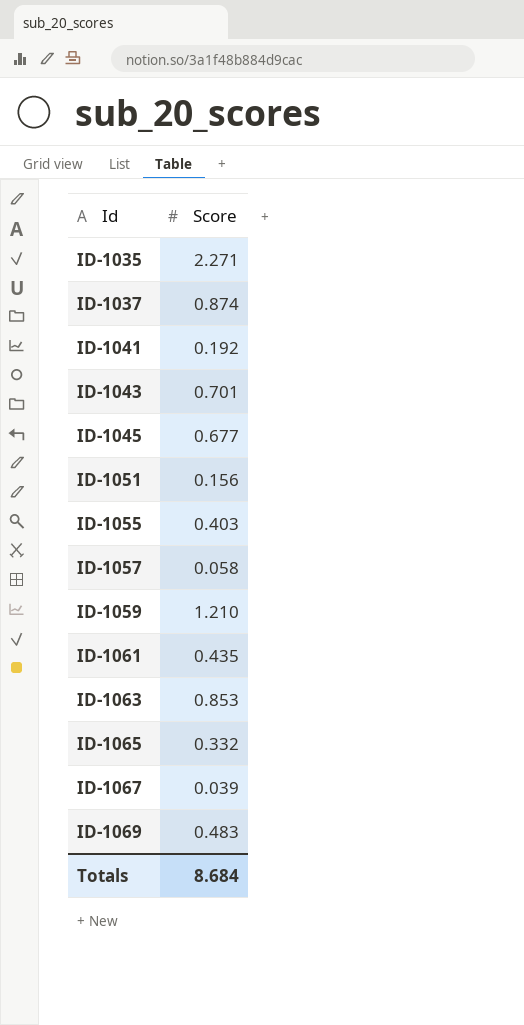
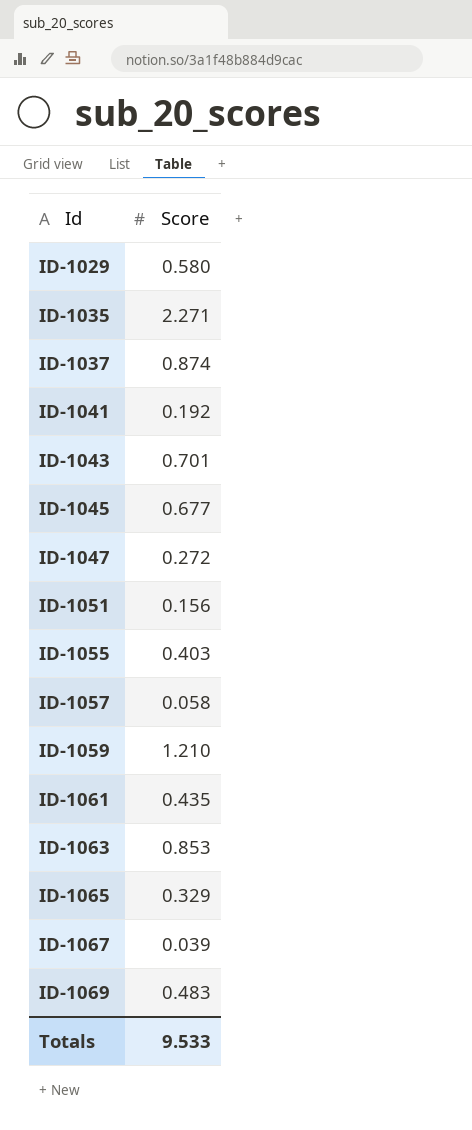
row ID-1029: none -> 0.580
row ID-1047: none -> 0.272
ID-1065 | Score: 0.332 -> 0.329
Totals | Score: 8.684 -> 9.533

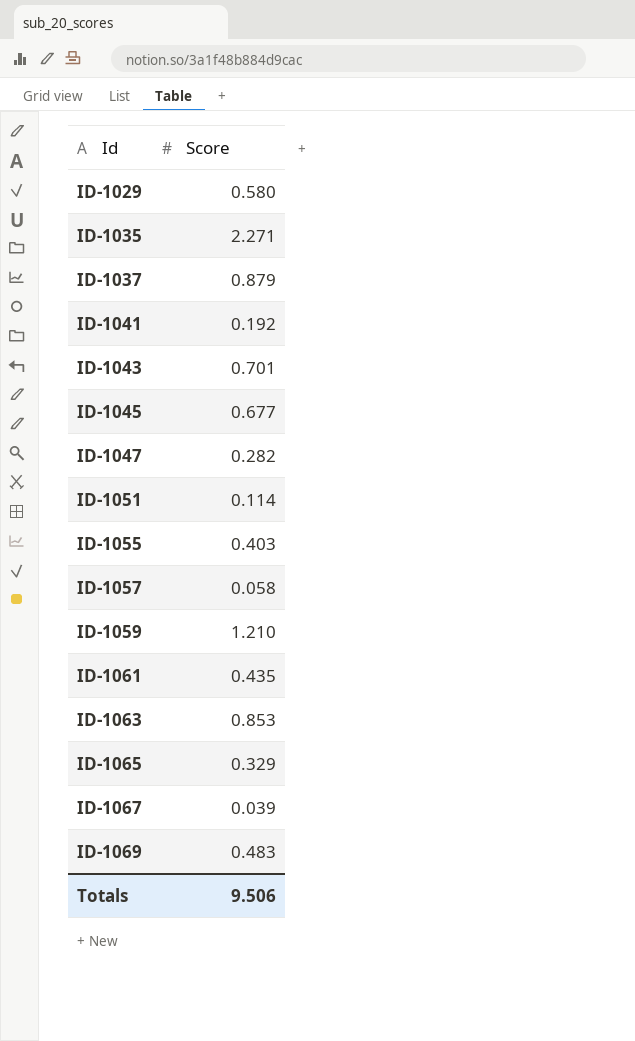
ID-1037 | Score: 0.874 -> 0.879
ID-1047 | Score: 0.272 -> 0.282
ID-1051 | Score: 0.156 -> 0.114
Totals | Score: 9.533 -> 9.506

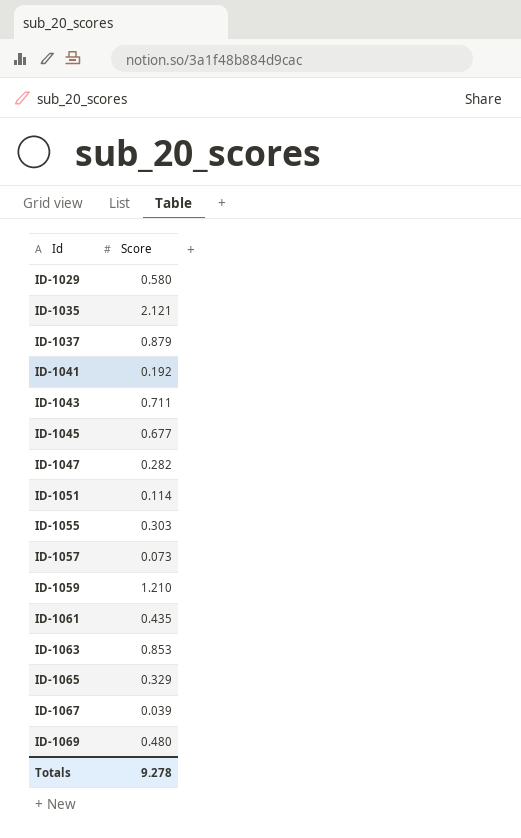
ID-1035 | Score: 2.271 -> 2.121
ID-1043 | Score: 0.701 -> 0.711
ID-1055 | Score: 0.403 -> 0.303
ID-1057 | Score: 0.058 -> 0.073
ID-1069 | Score: 0.483 -> 0.480
Totals | Score: 9.506 -> 9.278

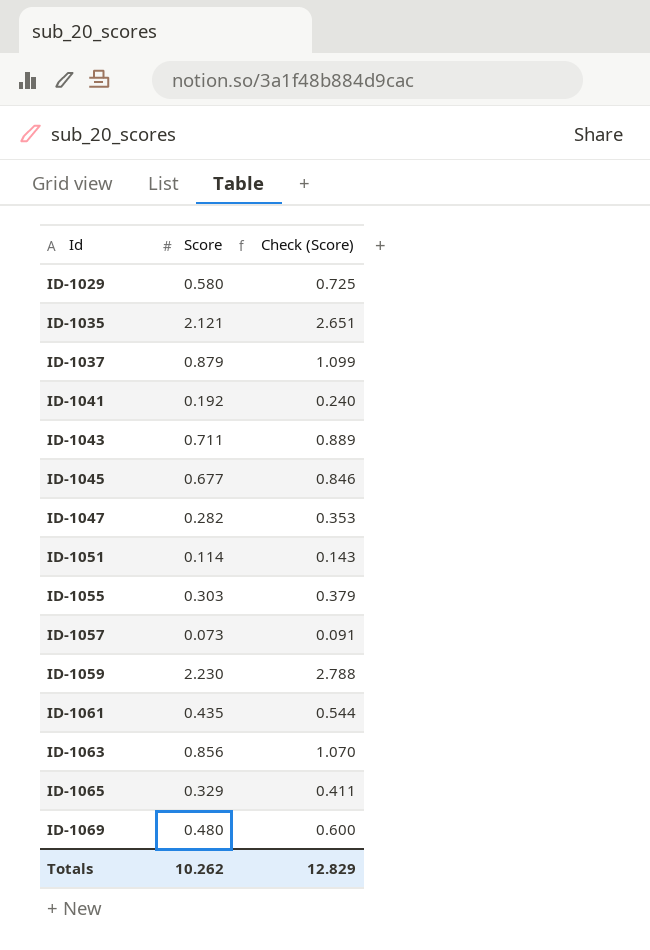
column Check (Score) | formula: none -> [Score] * 1.25
row ID-1067: 0.039 -> none
ID-1059 | Score: 1.210 -> 2.230
ID-1063 | Score: 0.853 -> 0.856
Totals | Score: 9.278 -> 10.262

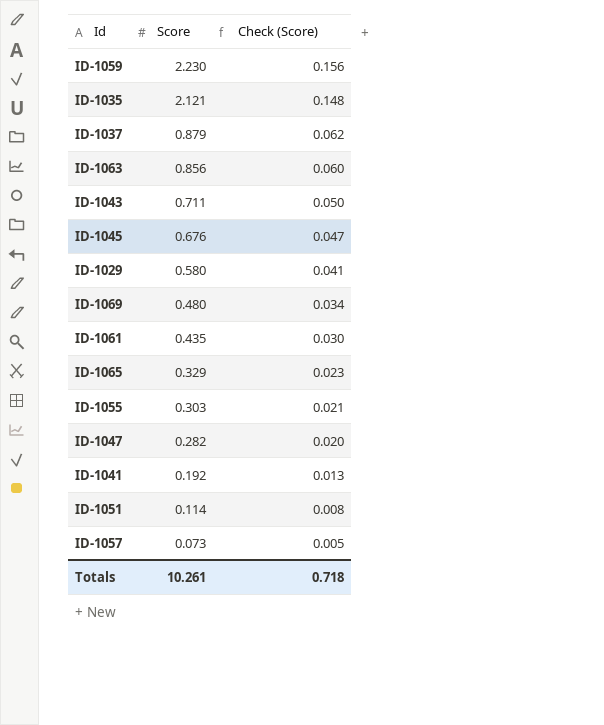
row order: Id ascending -> Score descending
column Check (Score) | formula: [Score] * 1.25 -> [Score] * 0.07
ID-1045 | Score: 0.677 -> 0.676
Totals | Score: 10.262 -> 10.261
Totals | Check (Score): 12.829 -> 0.718

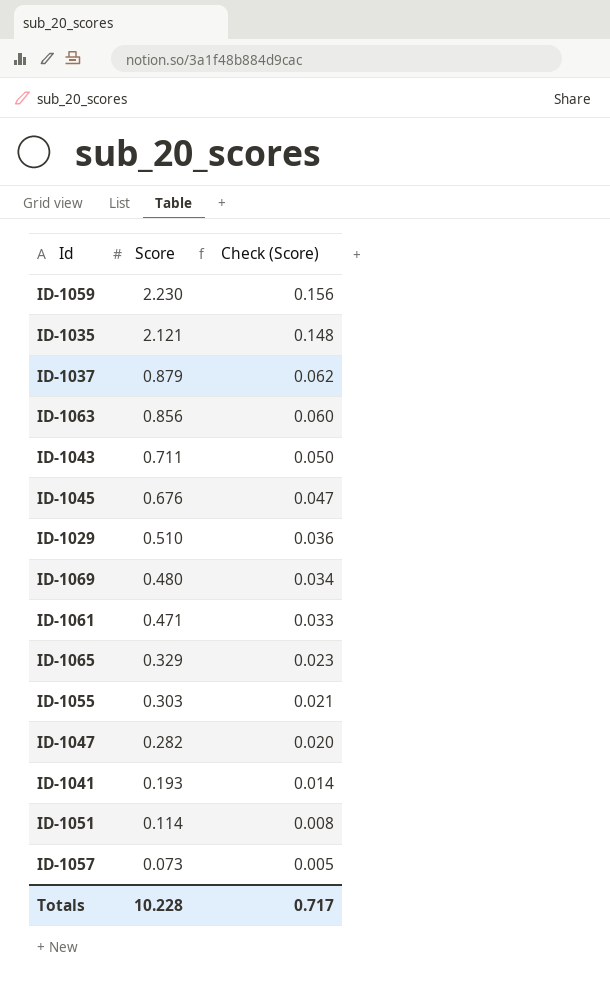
ID-1029 | Score: 0.580 -> 0.510
ID-1029 | Check (Score): 0.041 -> 0.036
ID-1061 | Score: 0.435 -> 0.471
ID-1061 | Check (Score): 0.030 -> 0.033
ID-1041 | Score: 0.192 -> 0.193
ID-1041 | Check (Score): 0.013 -> 0.014
Totals | Score: 10.261 -> 10.228
Totals | Check (Score): 0.718 -> 0.717

